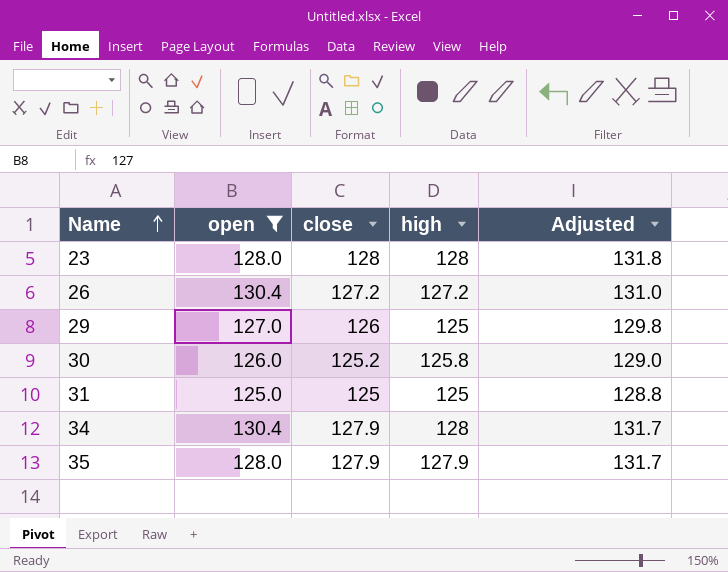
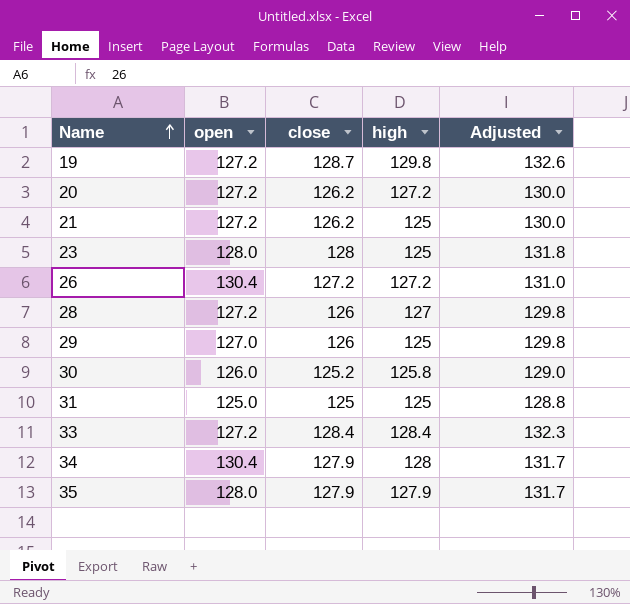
filter: open != 127.2 -> none
23 | high: 128 -> 125

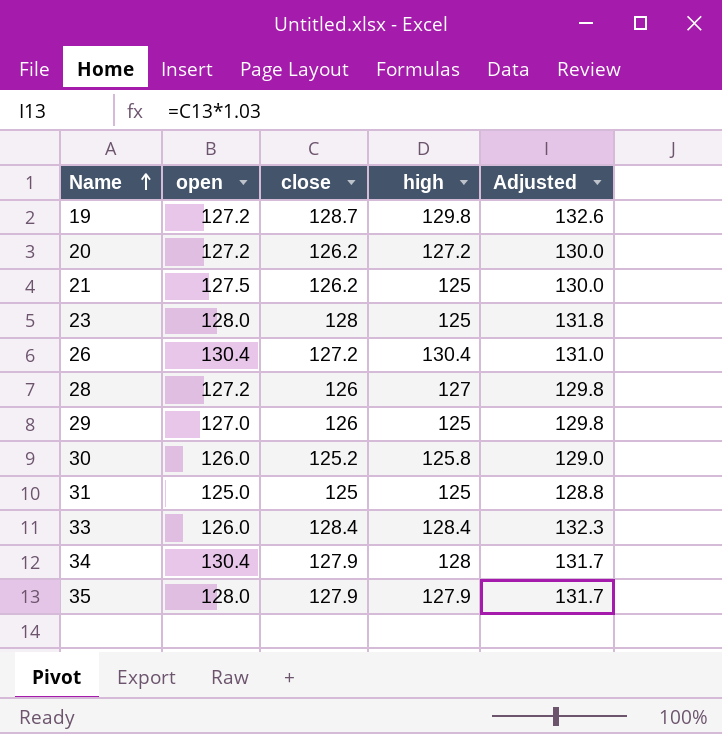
21 | open: 127.2 -> 127.5
26 | high: 127.2 -> 130.4
33 | open: 127.2 -> 126.0

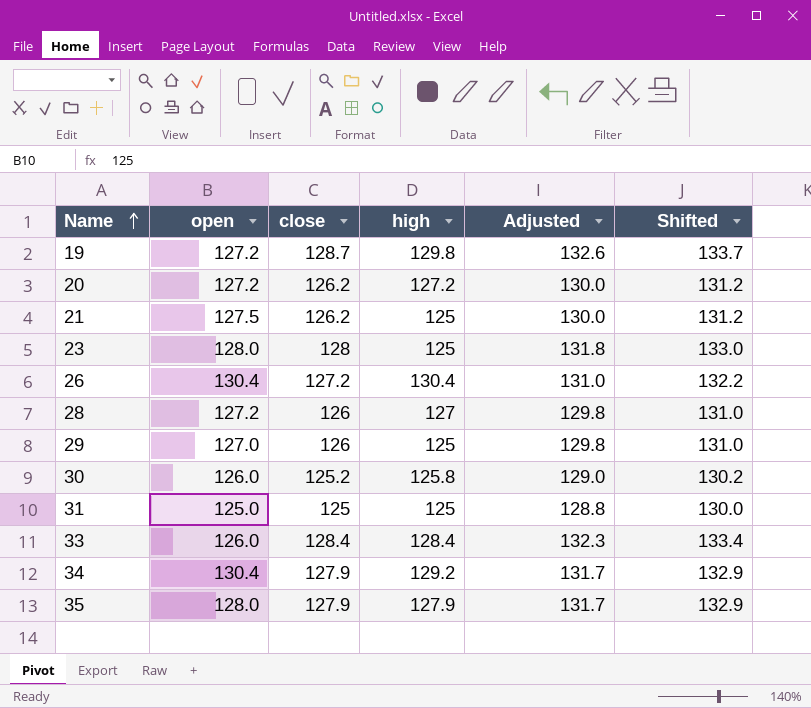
column Shifted | formula: none -> [close] + 5
34 | high: 128 -> 129.2

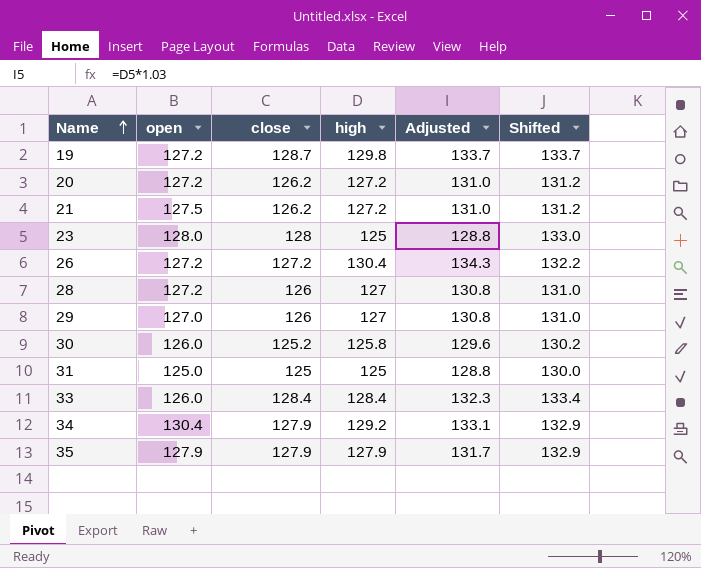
column Adjusted | formula: [close] * 1.03 -> [high] * 1.03
21 | high: 125 -> 127.2
26 | open: 130.4 -> 127.2
29 | high: 125 -> 127
35 | open: 128.0 -> 127.9

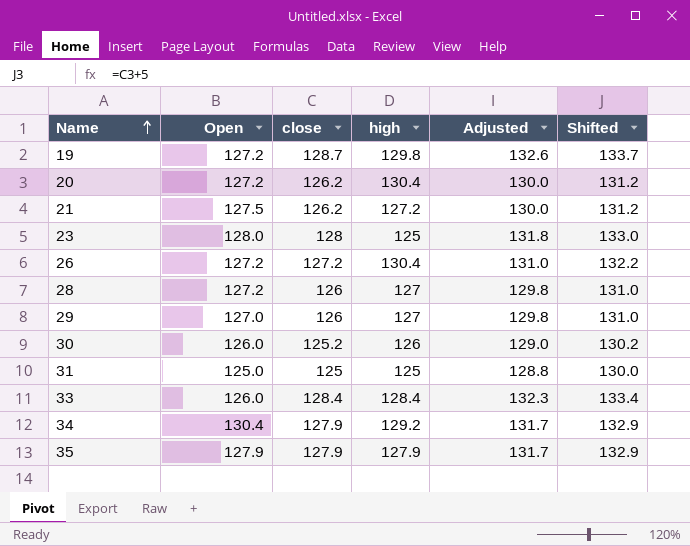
column name: open -> Open
column Adjusted | formula: [high] * 1.03 -> [close] * 1.03
20 | high: 127.2 -> 130.4
30 | high: 125.8 -> 126

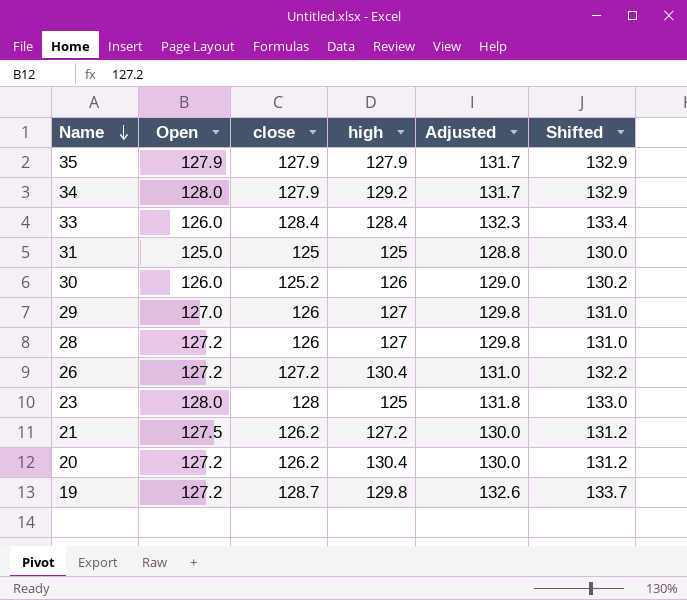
row order: Name ascending -> Name descending
34 | Open: 130.4 -> 128.0

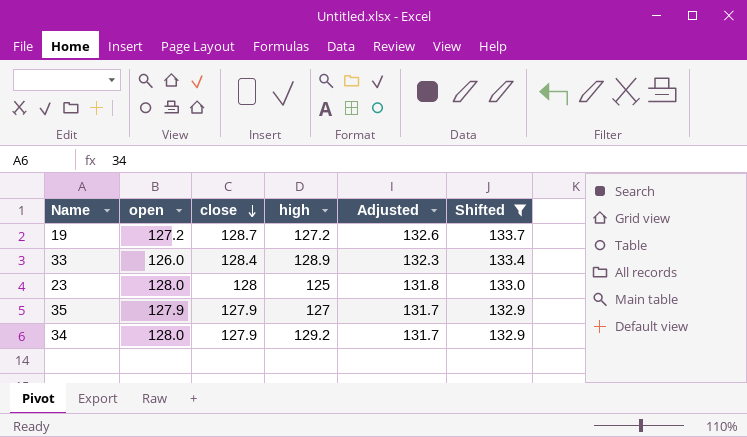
filter: none -> Shifted >= 132.9
row order: Name descending -> close descending
column name: Open -> open
19 | high: 129.8 -> 127.2
33 | high: 128.4 -> 128.9
35 | high: 127.9 -> 127

